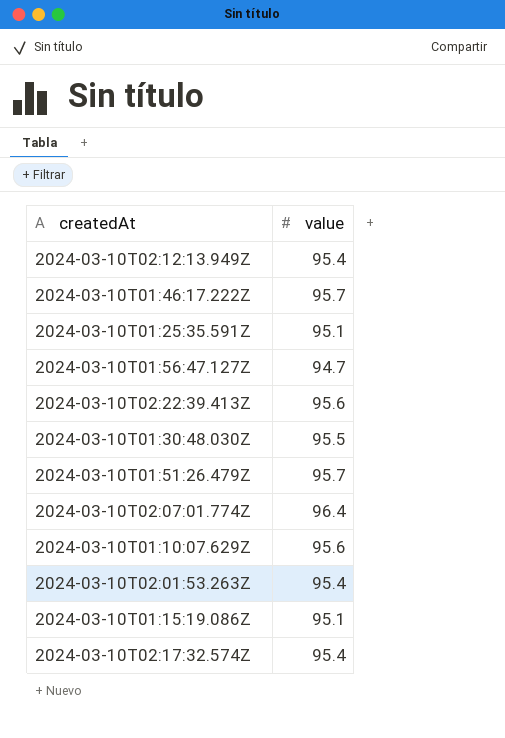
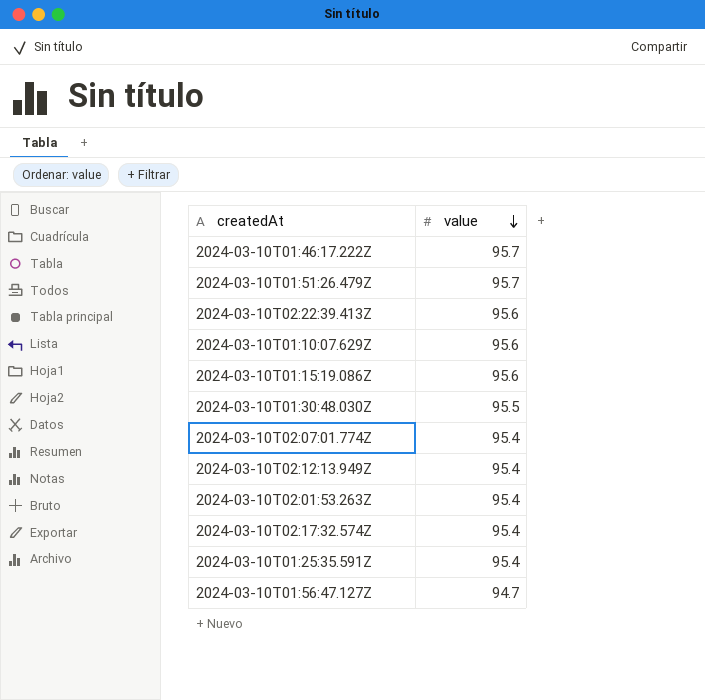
row order: none -> value descending
2024-03-10T01:15:19.086Z | value: 95.1 -> 95.6
2024-03-10T02:07:01.774Z | value: 96.4 -> 95.4
2024-03-10T01:25:35.591Z | value: 95.1 -> 95.4

